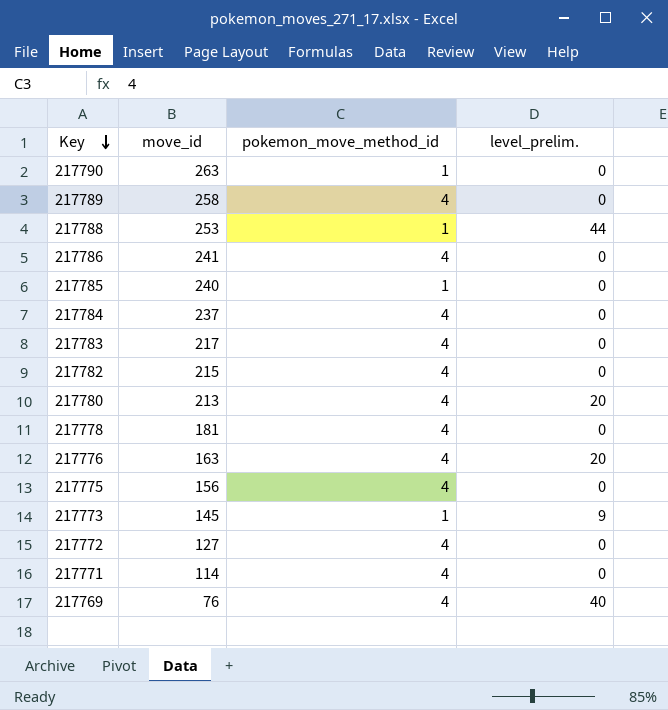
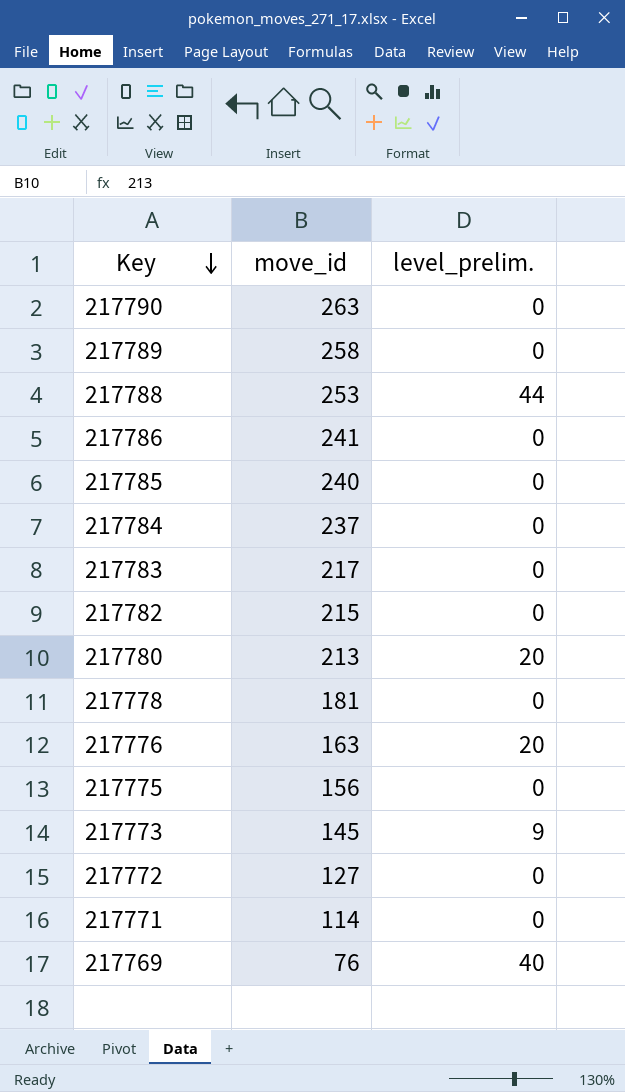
column pokemon_move_method_id | position: 3 -> none

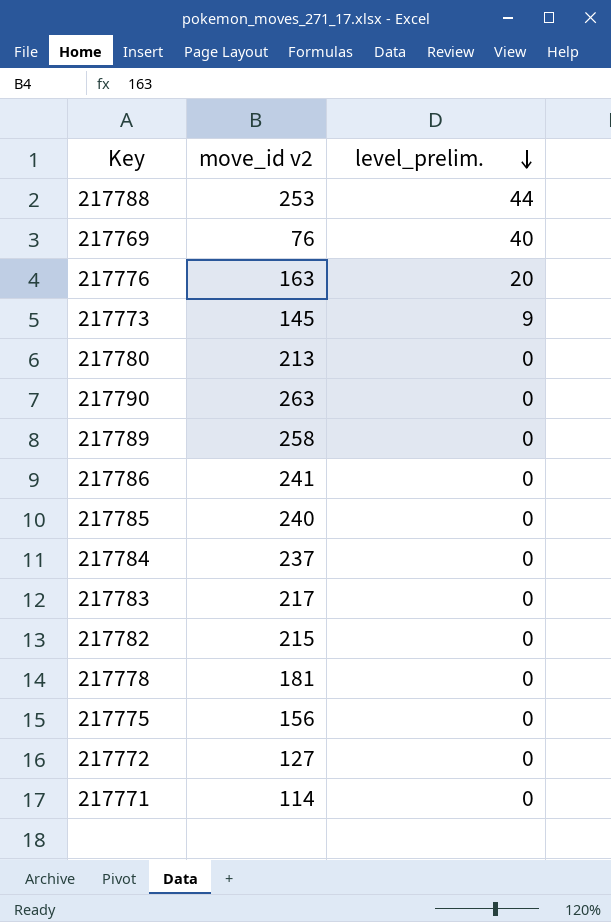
row order: Key descending -> level_prelim. descending
column name: move_id -> move_id v2
217780 | level_prelim.: 20 -> 0

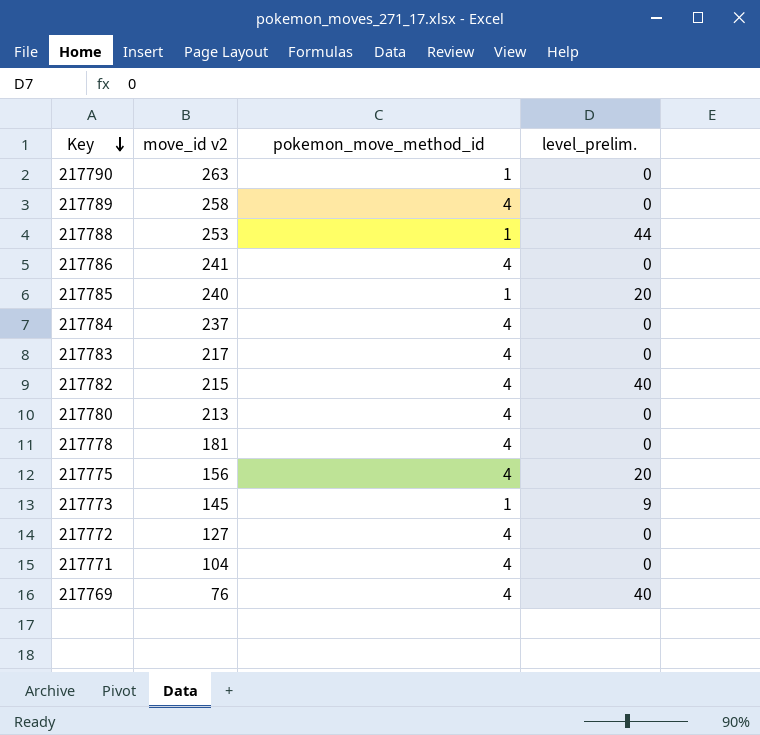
row order: level_prelim. descending -> Key descending
column pokemon_move_method_id | position: none -> 3
row 217776: 163 | 20 -> none
217785 | level_prelim.: 0 -> 20
217782 | level_prelim.: 0 -> 40
217775 | level_prelim.: 0 -> 20
217771 | move_id v2: 114 -> 104

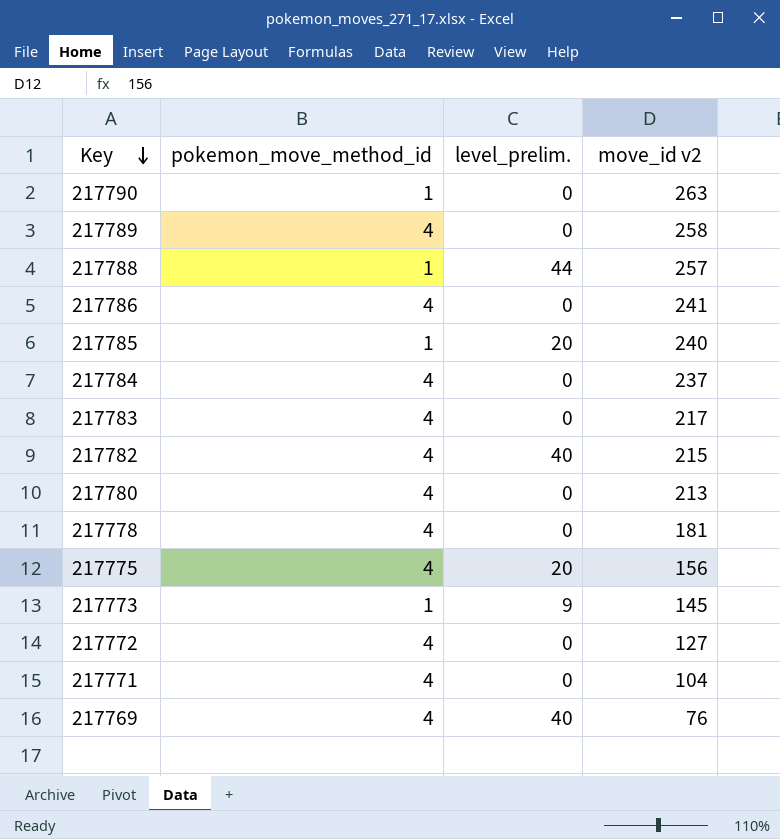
column move_id v2 | position: 2 -> 4
217788 | move_id v2: 253 -> 257

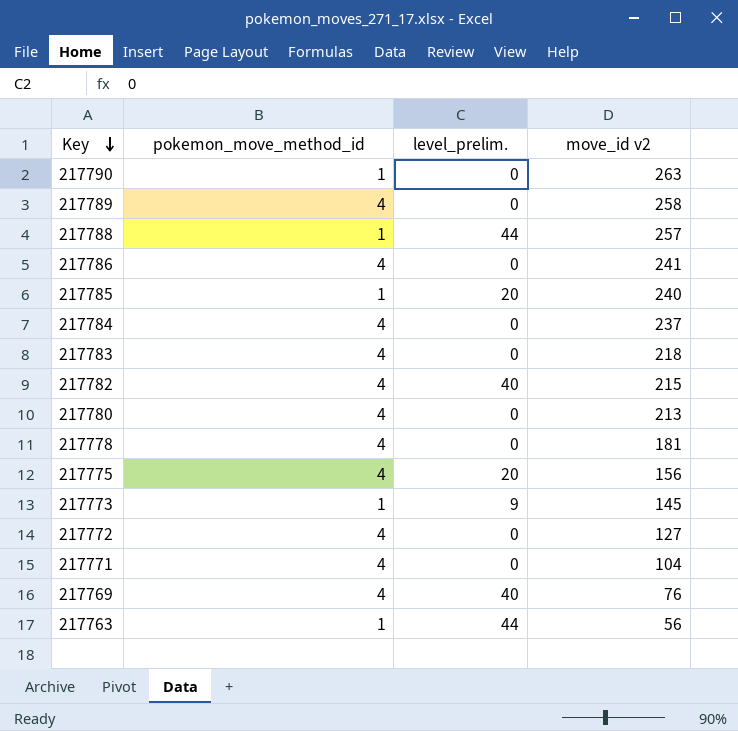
217783 | move_id v2: 217 -> 218
row 217763: none -> 1 | 44 | 56

